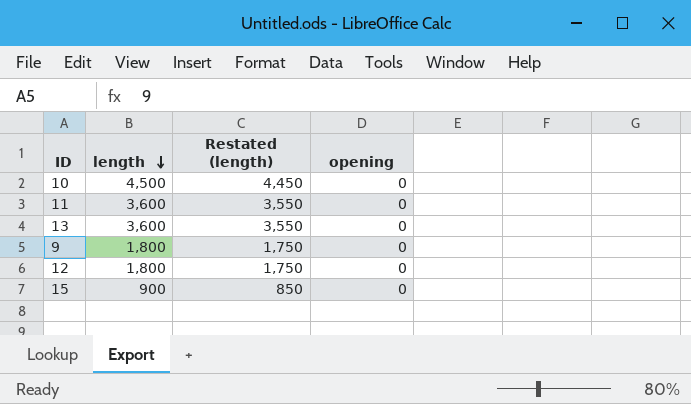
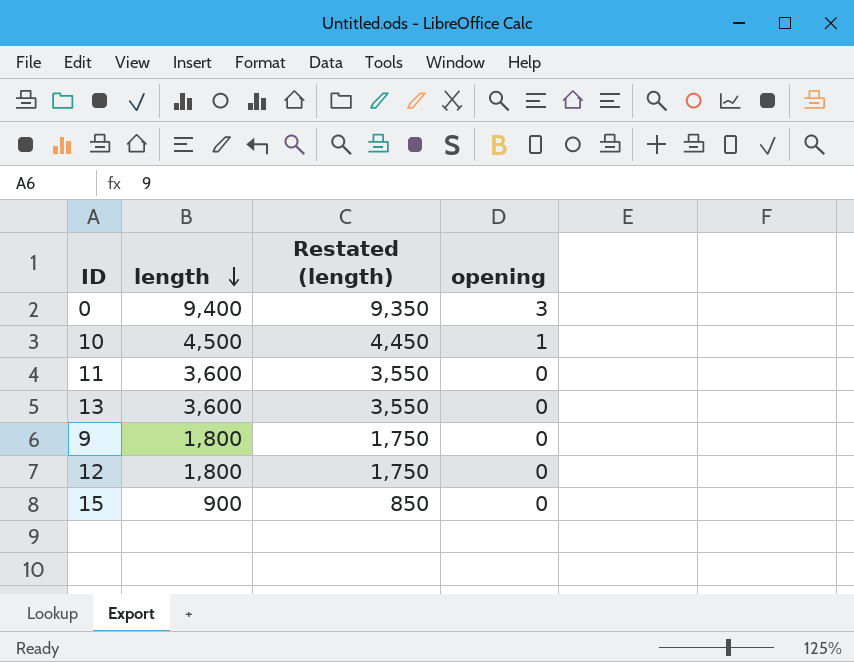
row 0: none -> 9,400 | 9,350 | 3
10 | opening: 0 -> 1

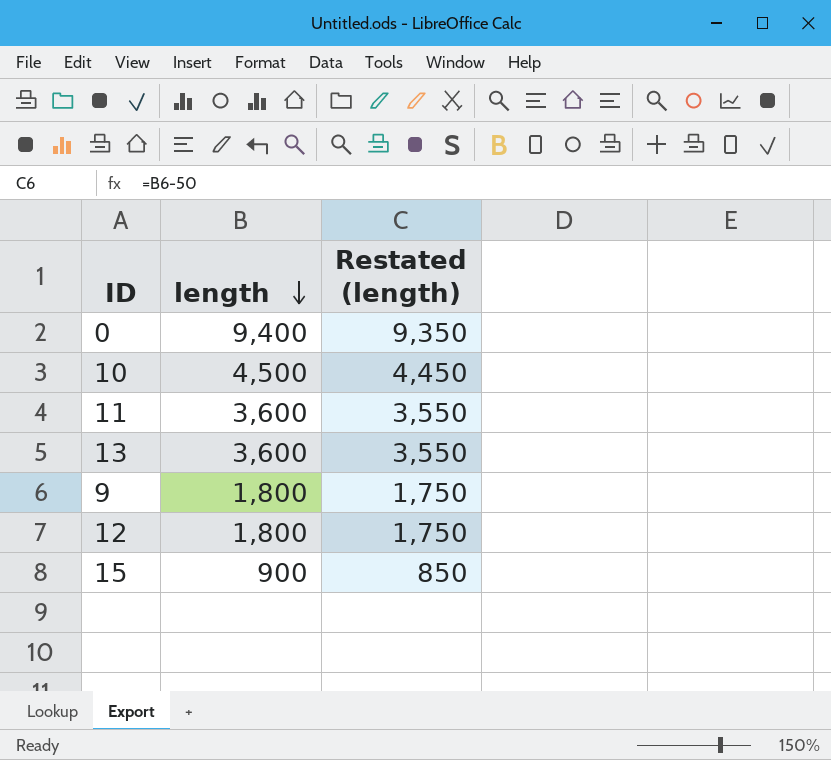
column opening | position: 4 -> none

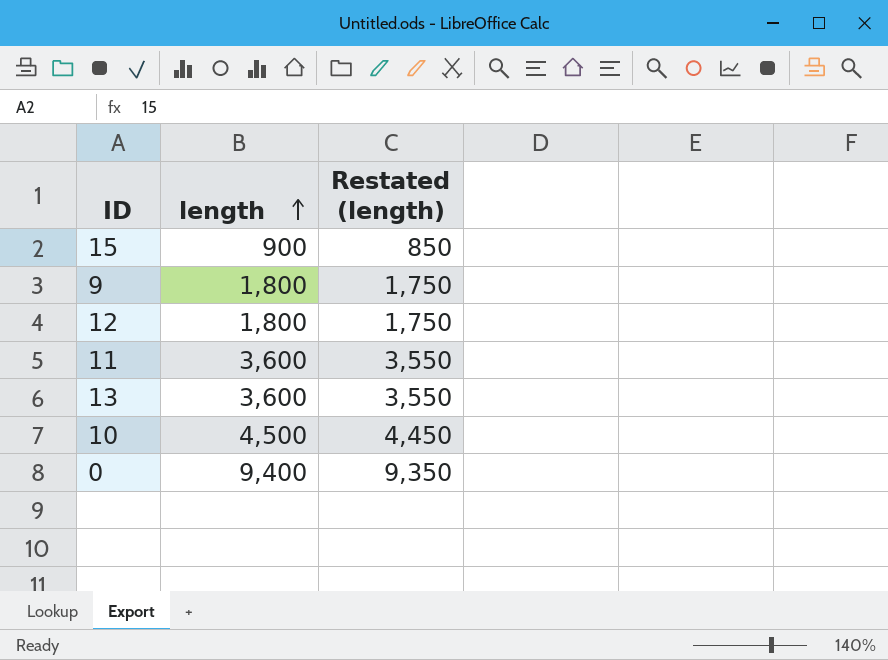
row order: length descending -> length ascending

